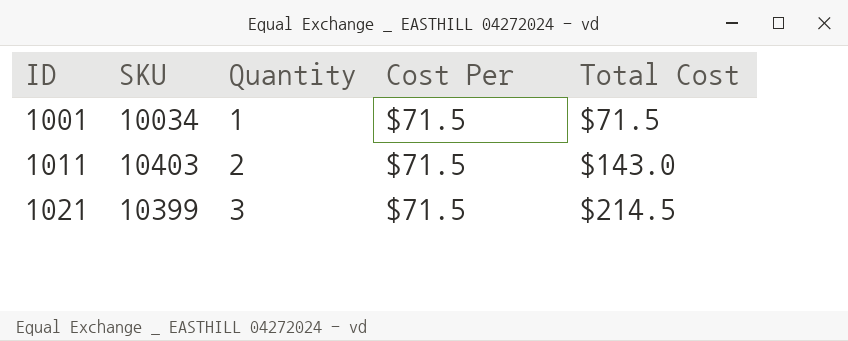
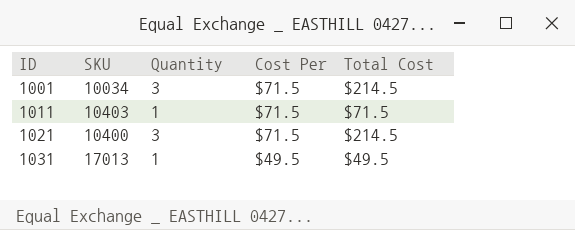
1001 | Quantity: 1 -> 3
1001 | Total Cost: $71.5 -> $214.5
1011 | Quantity: 2 -> 1
1011 | Total Cost: $143.0 -> $71.5
1021 | SKU: 10399 -> 10400
row 1031: none -> 17013 | 1 | $49.5 | $49.5

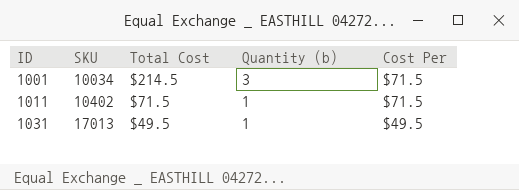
column Total Cost | position: 5 -> 3
column name: Quantity -> Quantity (b)
row 1021: 10400 | 3 | $71.5 | $214.5 -> none
1011 | SKU: 10403 -> 10402

